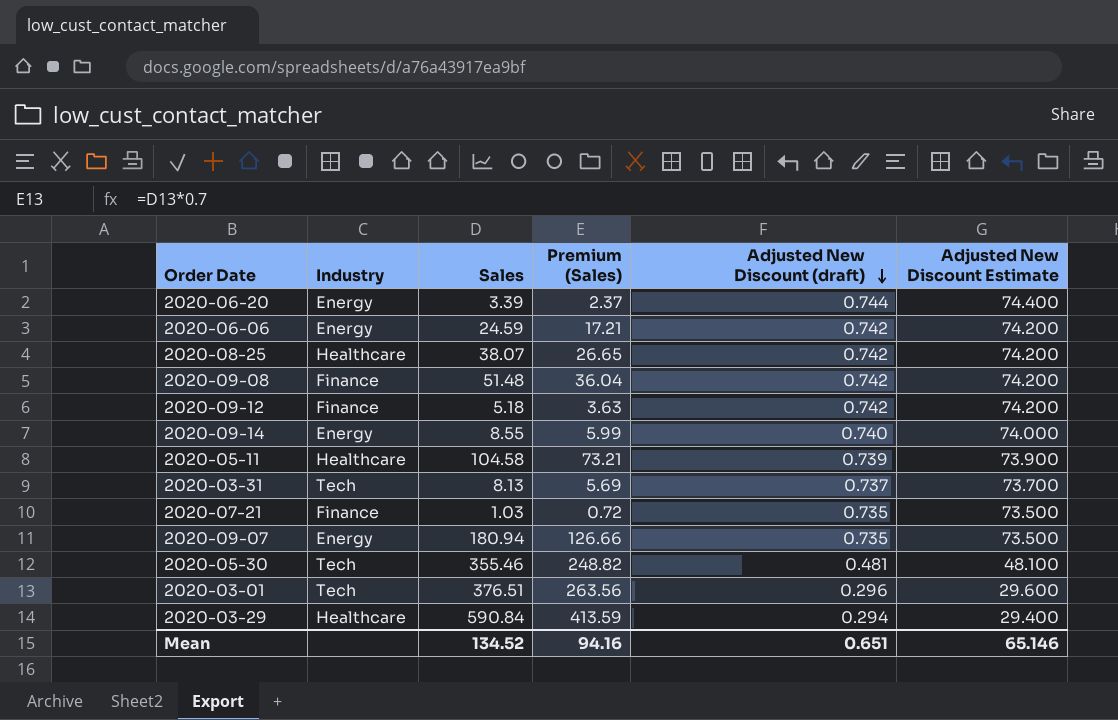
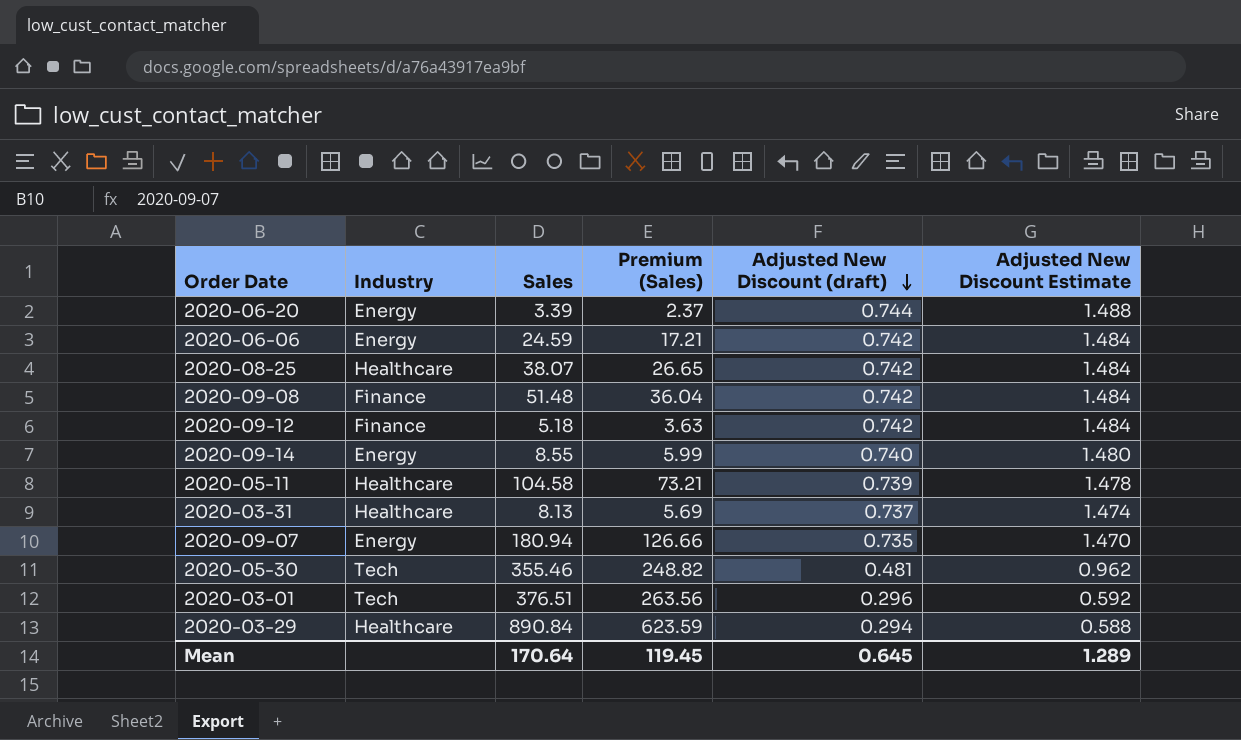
column Adjusted New Discount Estimate | formula: [Adjusted New Discount (draft)] * 100 -> [Adjusted New Discount (draft)] * 2
row 2020-07-21: Finance | 1.03 | 0.72 | 0.735 | 73.500 -> none
2020-03-31 | Industry: Tech -> Healthcare
2020-03-29 | Sales: 590.84 -> 890.84
2020-03-29 | Premium (Sales): 413.59 -> 623.59
Mean | Sales: 134.52 -> 170.64
Mean | Premium (Sales): 94.16 -> 119.45
Mean | Adjusted New Discount (draft): 0.651 -> 0.645
Mean | Adjusted New Discount Estimate: 65.146 -> 1.289

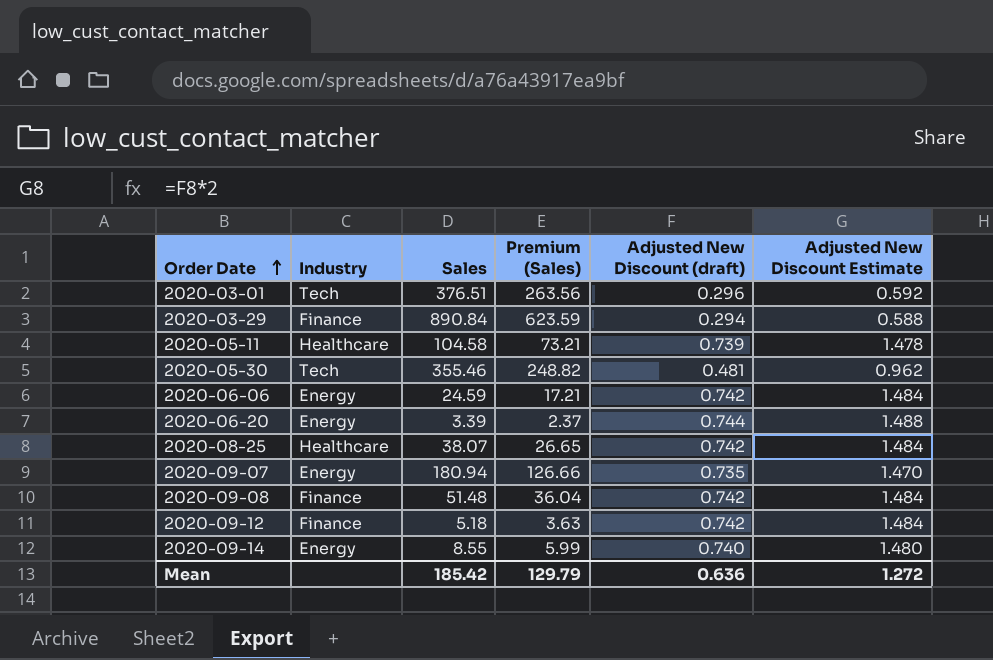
row order: Adjusted New Discount (draft) descending -> Order Date ascending
row 2020-03-31: Healthcare | 8.13 | 5.69 | 0.737 | 1.474 -> none
2020-03-29 | Industry: Healthcare -> Finance
Mean | Sales: 170.64 -> 185.42
Mean | Premium (Sales): 119.45 -> 129.79
Mean | Adjusted New Discount (draft): 0.645 -> 0.636
Mean | Adjusted New Discount Estimate: 1.289 -> 1.272

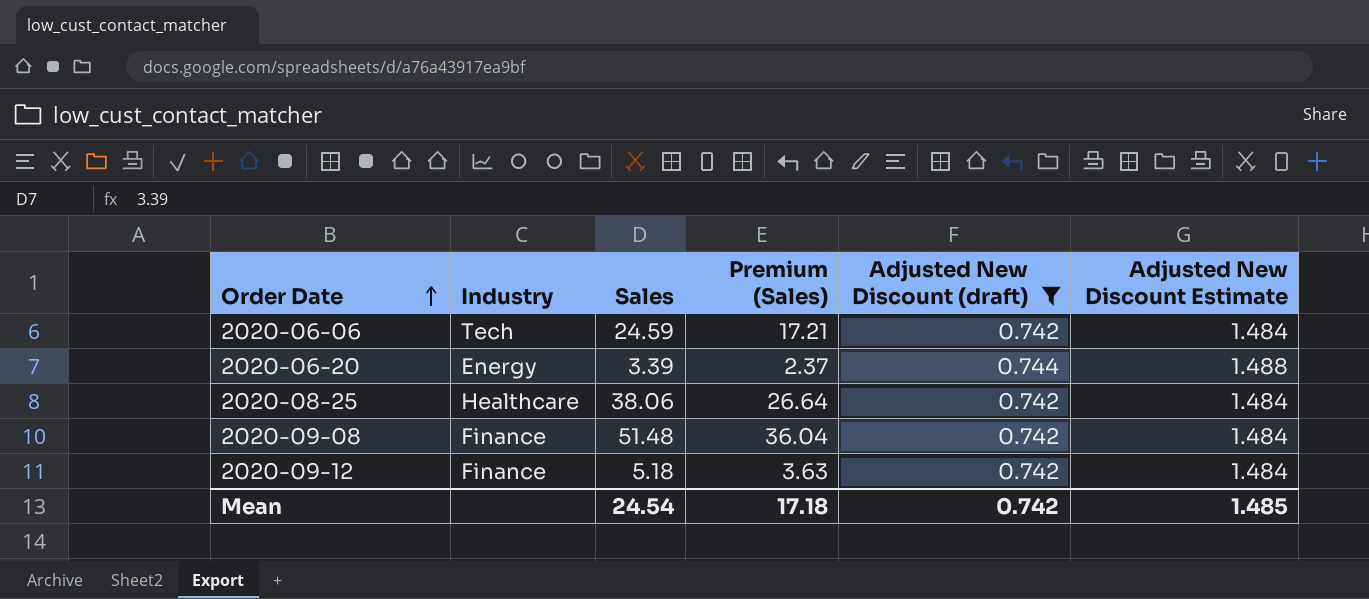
filter: none -> Adjusted New Discount (draft) >= 0.742
2020-06-06 | Industry: Energy -> Tech
2020-08-25 | Sales: 38.07 -> 38.06
2020-08-25 | Premium (Sales): 26.65 -> 26.64
Mean | Sales: 185.42 -> 24.54
Mean | Premium (Sales): 129.79 -> 17.18
Mean | Adjusted New Discount (draft): 0.636 -> 0.742
Mean | Adjusted New Discount Estimate: 1.272 -> 1.485

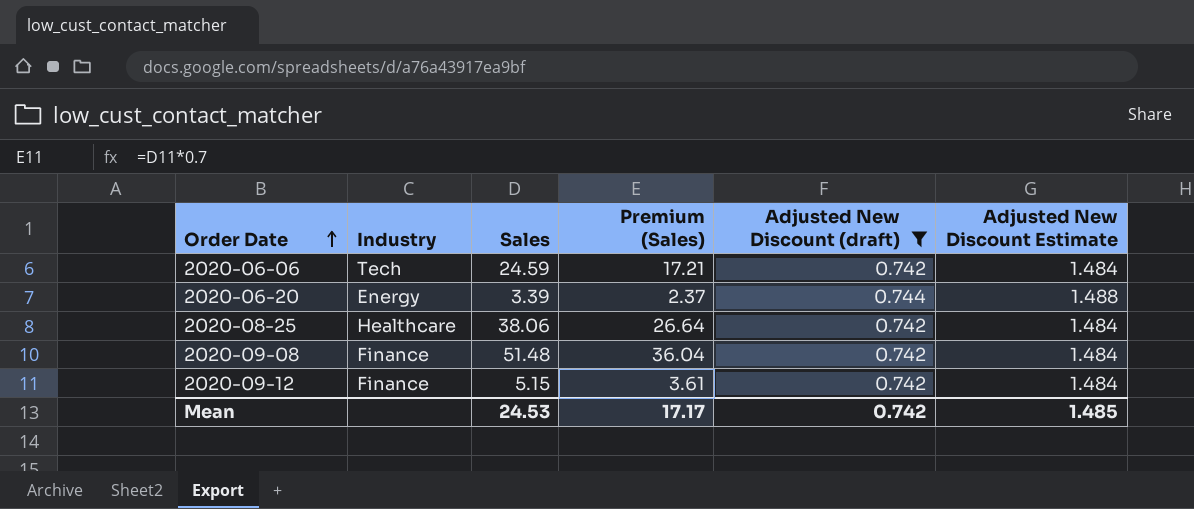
2020-09-12 | Sales: 5.18 -> 5.15
2020-09-12 | Premium (Sales): 3.63 -> 3.61
Mean | Sales: 24.54 -> 24.53
Mean | Premium (Sales): 17.18 -> 17.17

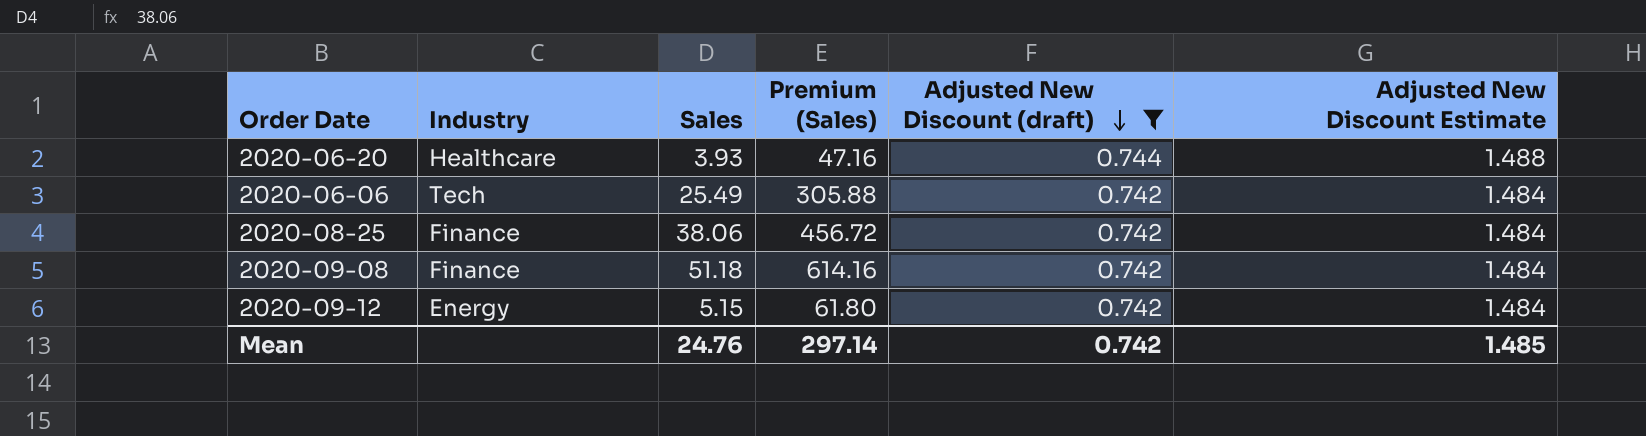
row order: Order Date ascending -> Adjusted New Discount (draft) descending
column Premium (Sales) | formula: [Sales] * 0.7 -> [Sales] * 12
2020-06-20 | Industry: Energy -> Healthcare
2020-06-20 | Sales: 3.39 -> 3.93
2020-06-06 | Sales: 24.59 -> 25.49
2020-08-25 | Industry: Healthcare -> Finance
2020-09-08 | Sales: 51.48 -> 51.18
2020-09-12 | Industry: Finance -> Energy
Mean | Sales: 24.53 -> 24.76
Mean | Premium (Sales): 17.17 -> 297.14

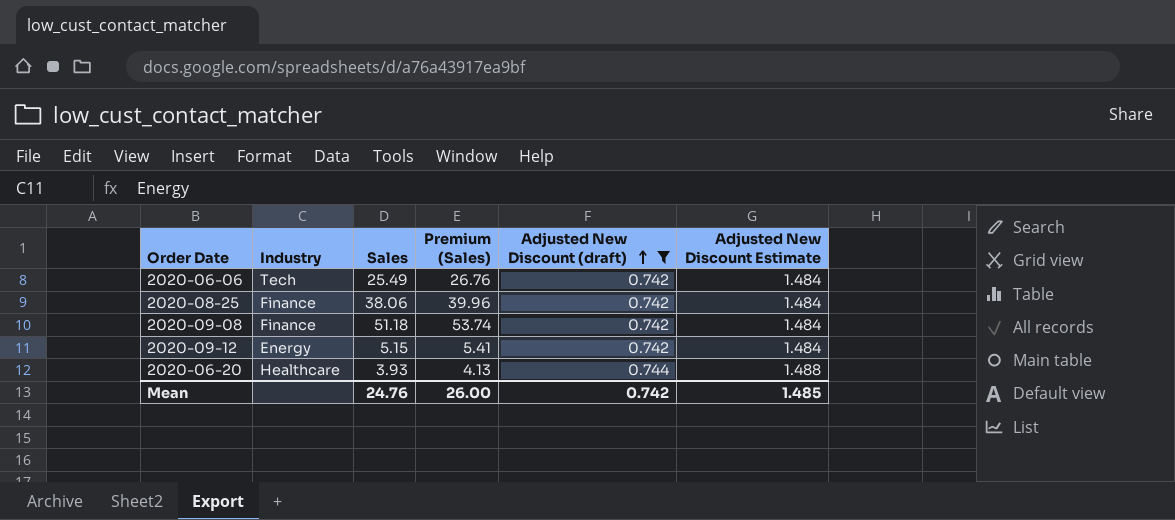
row order: Adjusted New Discount (draft) descending -> Adjusted New Discount (draft) ascending
column Premium (Sales) | formula: [Sales] * 12 -> [Sales] * 1.05
Mean | Premium (Sales): 297.14 -> 26.00

